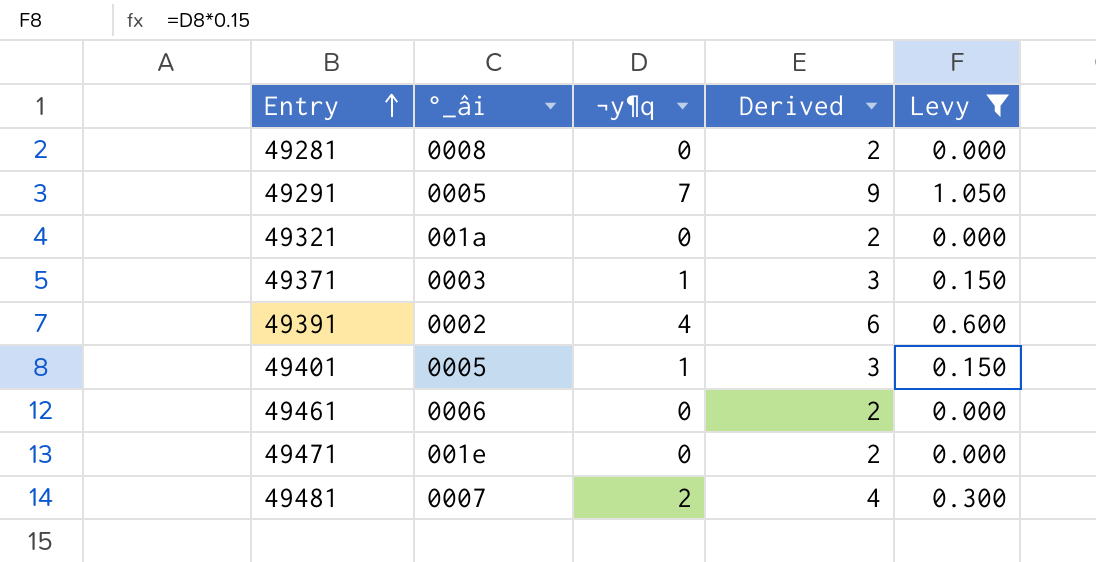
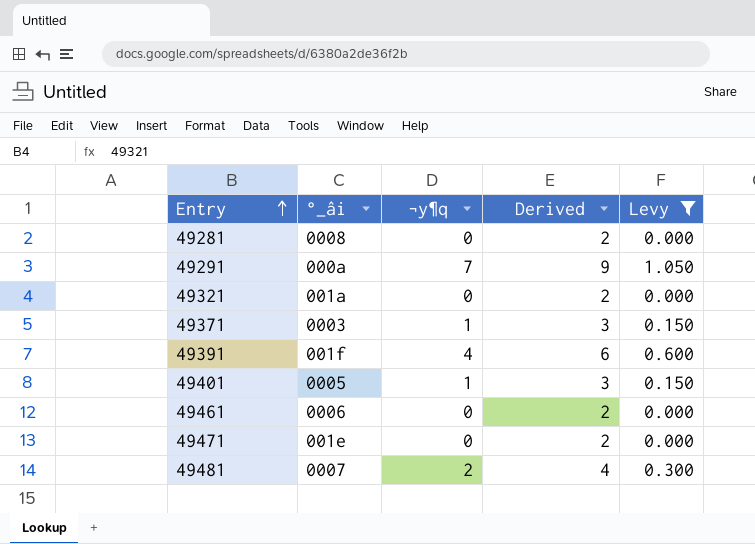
49291 | °_âi: 0005 -> 000a
49391 | °_âi: 0002 -> 001f

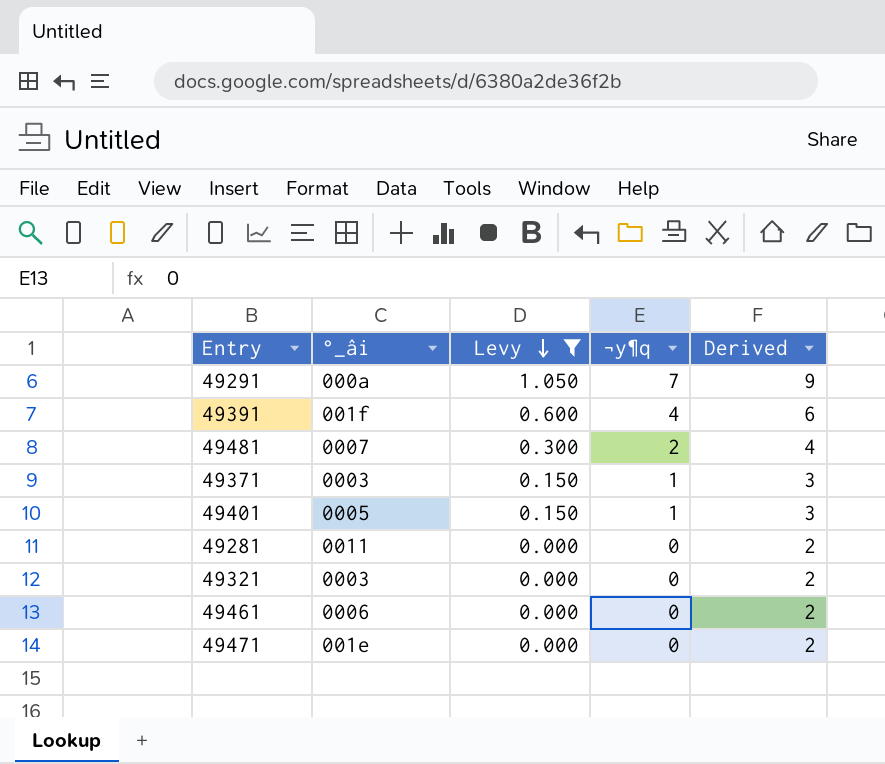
row order: Entry ascending -> Levy descending
column Levy | position: 5 -> 3
49281 | °_âi: 0008 -> 0011
49321 | °_âi: 001a -> 0003

